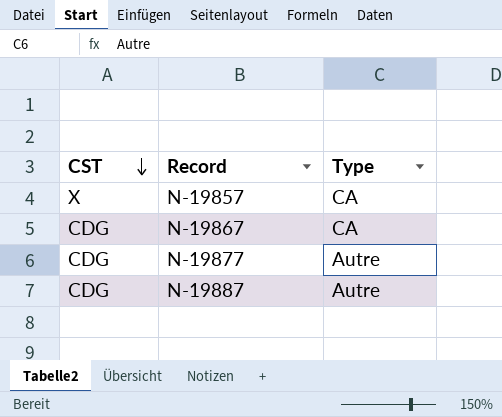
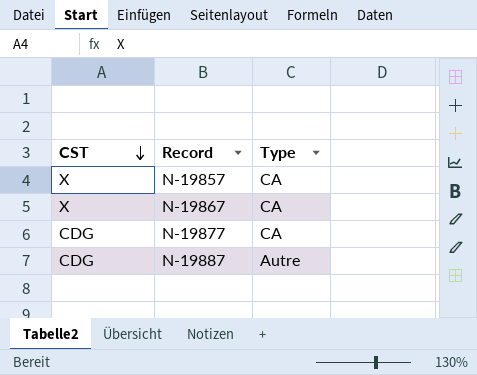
N-19867 | CST: CDG -> X
N-19877 | Type: Autre -> CA

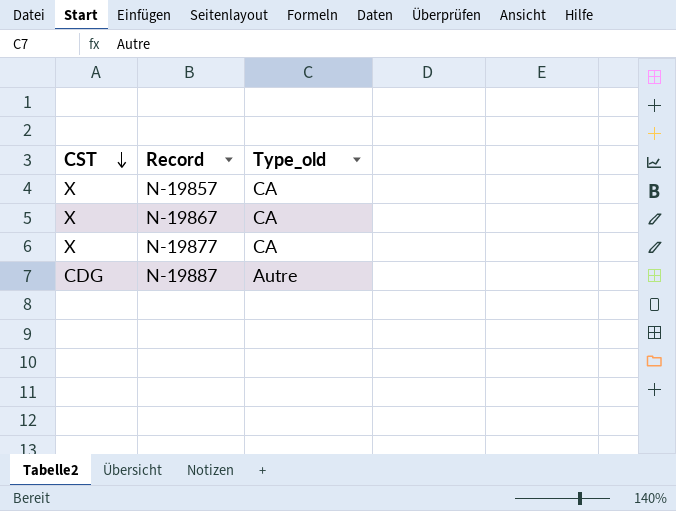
column name: Type -> Type_old
N-19877 | CST: CDG -> X

